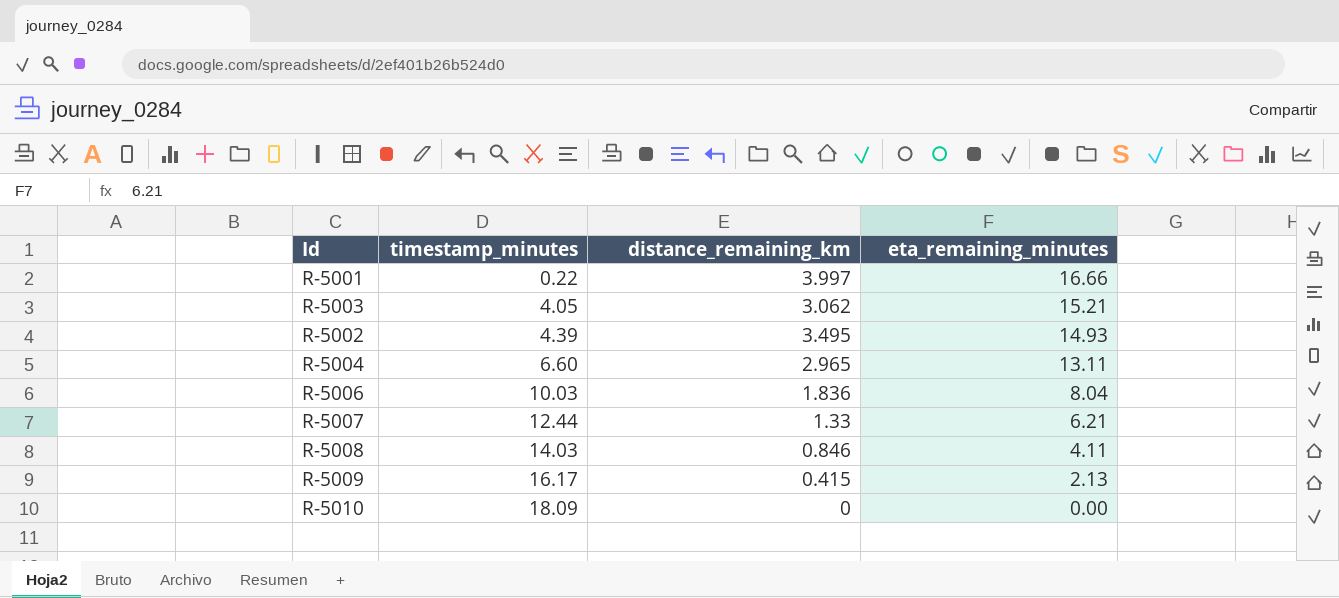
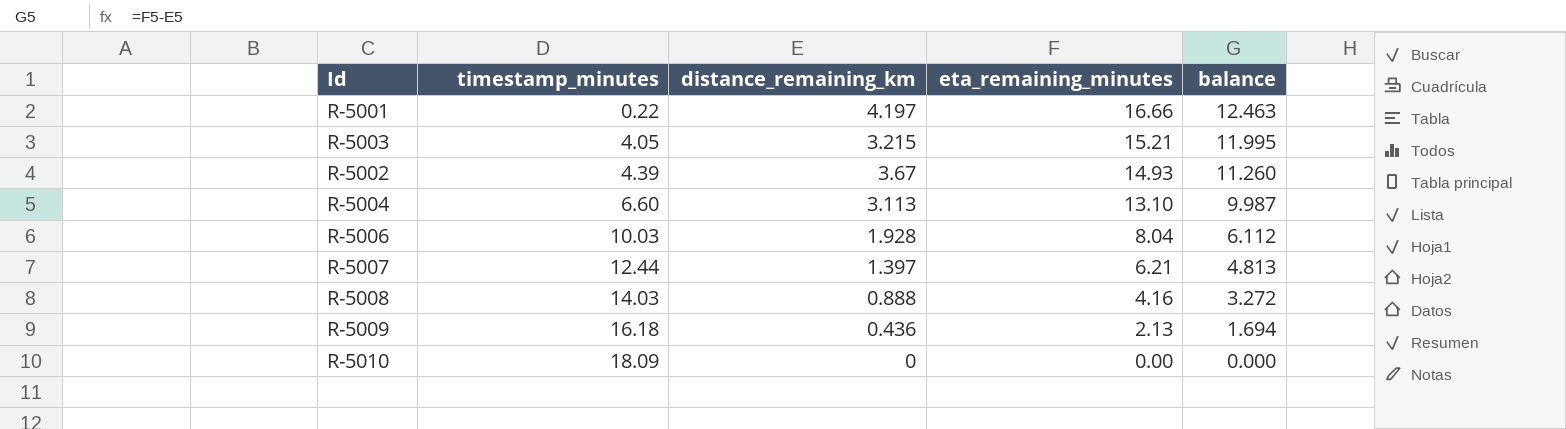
column balance | formula: none -> [eta_remaining_minutes] - [distance_remaining_km]
R-5001 | distance_remaining_km: 3.997 -> 4.197
R-5003 | distance_remaining_km: 3.062 -> 3.215
R-5002 | distance_remaining_km: 3.495 -> 3.67
R-5004 | distance_remaining_km: 2.965 -> 3.113
R-5004 | eta_remaining_minutes: 13.11 -> 13.10
R-5006 | distance_remaining_km: 1.836 -> 1.928
R-5007 | distance_remaining_km: 1.33 -> 1.397
R-5008 | distance_remaining_km: 0.846 -> 0.888
R-5008 | eta_remaining_minutes: 4.11 -> 4.16
R-5009 | timestamp_minutes: 16.17 -> 16.18
R-5009 | distance_remaining_km: 0.415 -> 0.436

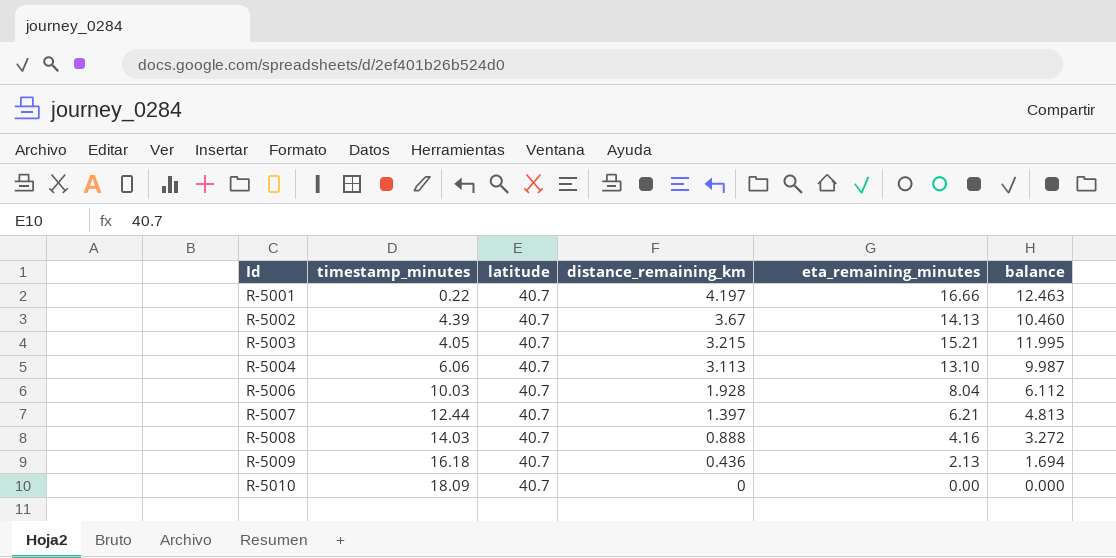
row order: timestamp_minutes ascending -> Id ascending
column latitude | position: none -> 3
R-5002 | eta_remaining_minutes: 14.93 -> 14.13
R-5002 | balance: 11.260 -> 10.460
R-5004 | timestamp_minutes: 6.60 -> 6.06

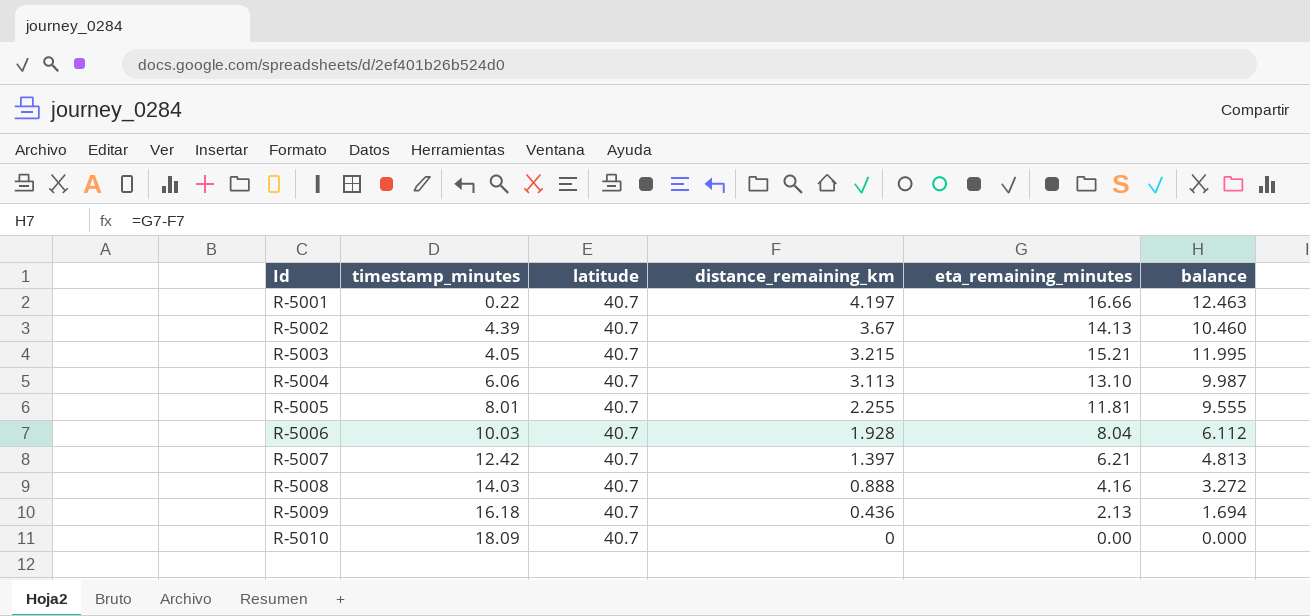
row R-5005: none -> 8.01 | 40.7 | 2.255 | 11.81 | 9.555
R-5007 | timestamp_minutes: 12.44 -> 12.42

